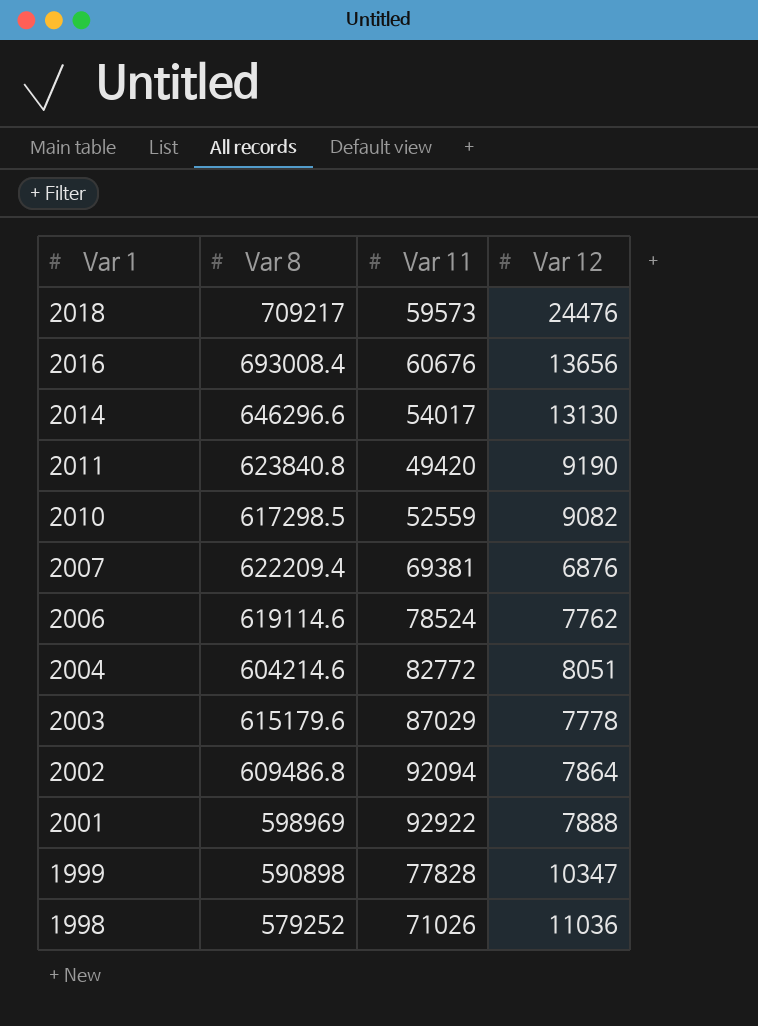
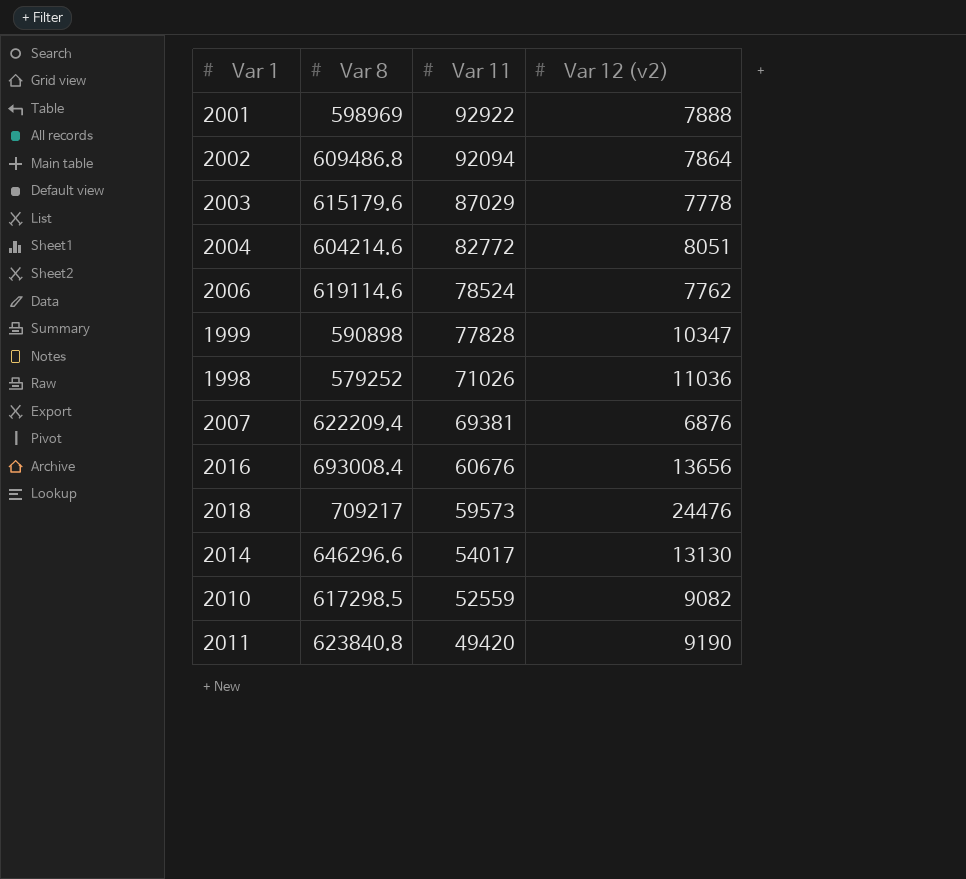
row order: Var 1 descending -> Var 11 descending
column name: Var 12 -> Var 12 (v2)

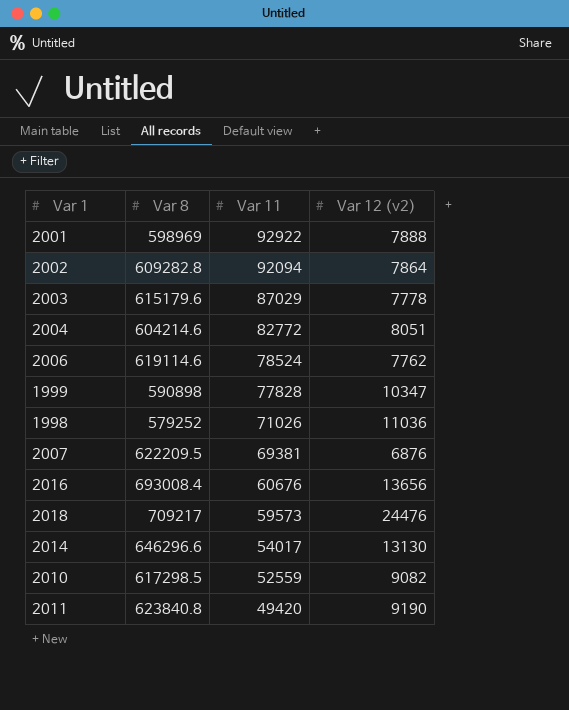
2002 | Var 8: 609486.8 -> 609282.8
2007 | Var 8: 622209.4 -> 622209.5

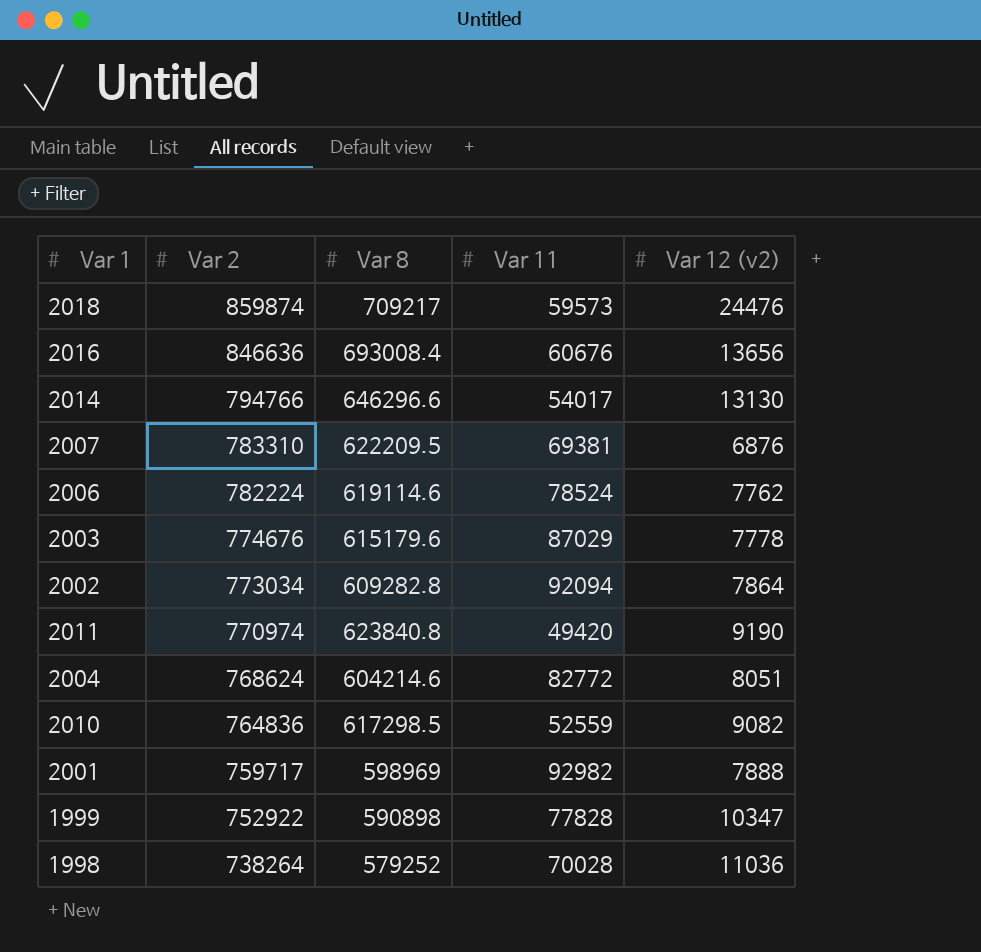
row order: Var 11 descending -> Var 2 descending
column Var 2 | position: none -> 2
2001 | Var 11: 92922 -> 92982
1998 | Var 11: 71026 -> 70028

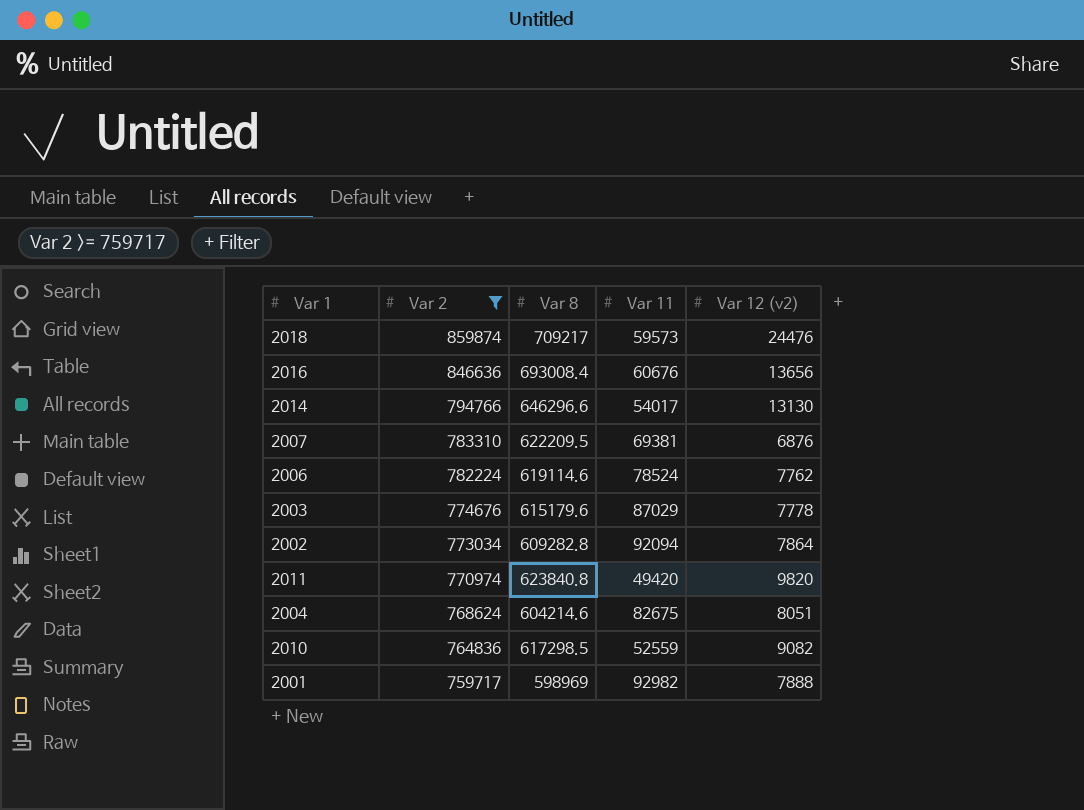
filter: none -> Var 2 >= 759717
2011 | Var 12 (v2): 9190 -> 9820
2004 | Var 11: 82772 -> 82675

